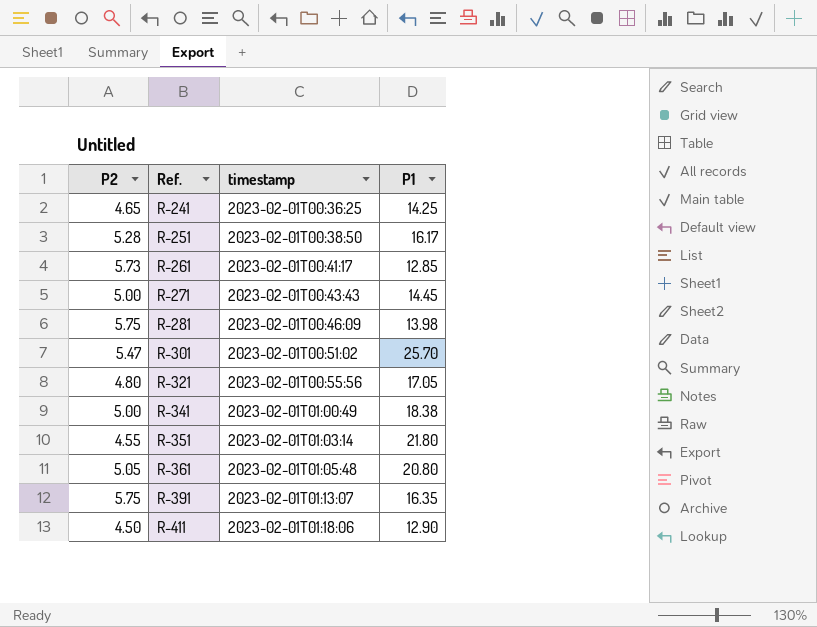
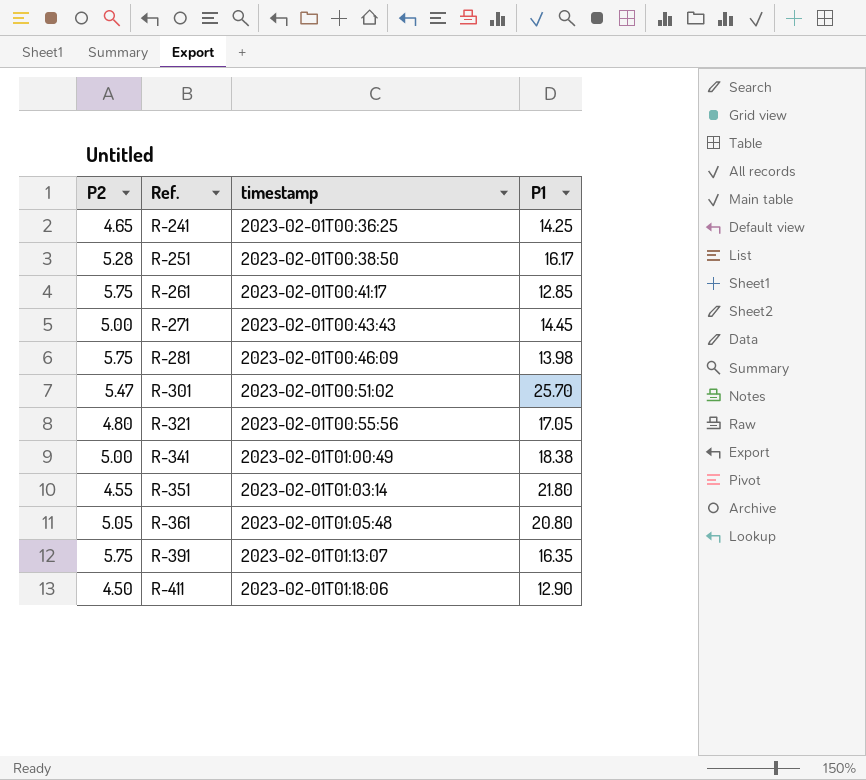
R-261 | P2: 5.73 -> 5.75

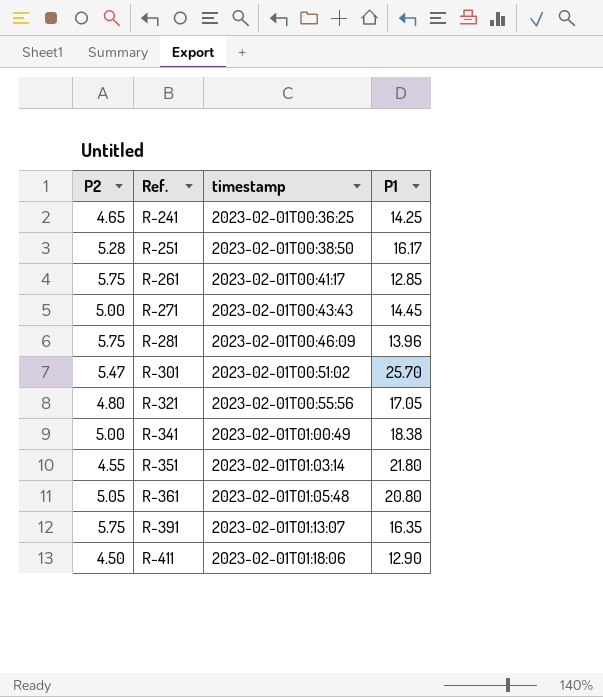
R-281 | P1: 13.98 -> 13.96

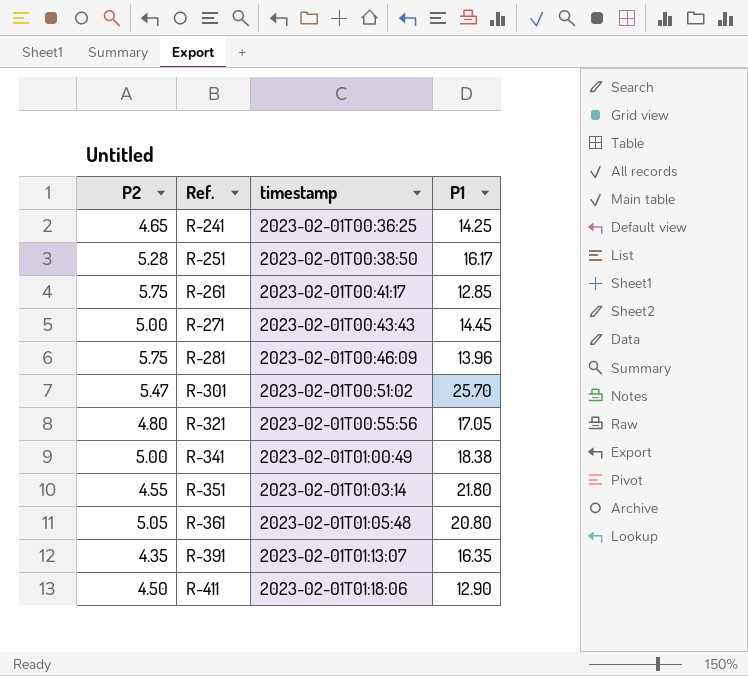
R-391 | P2: 5.75 -> 4.35

